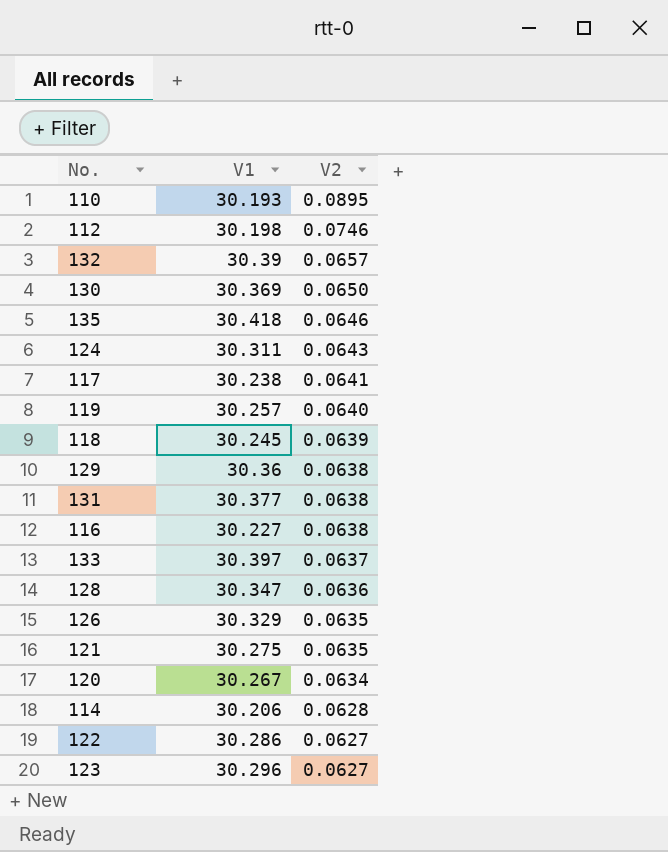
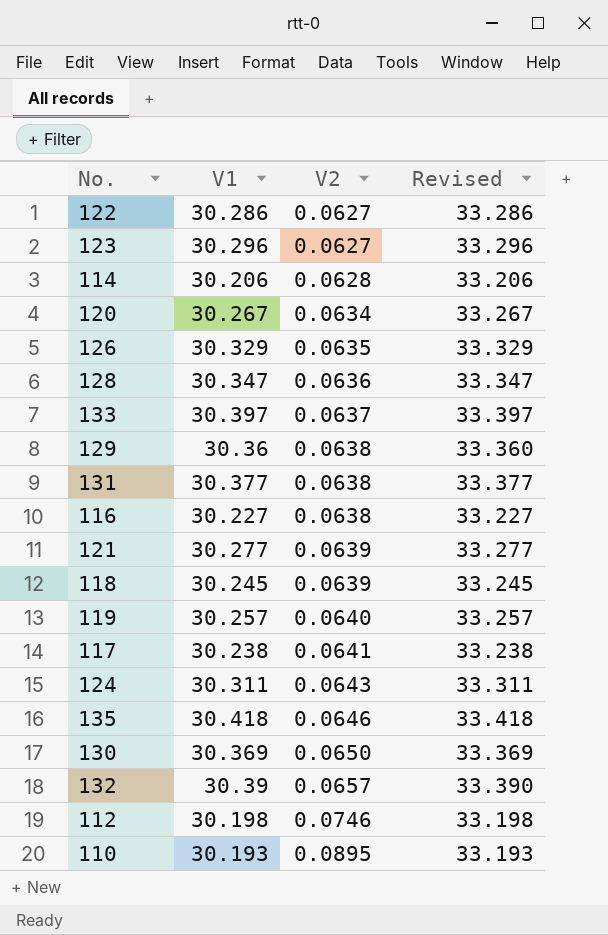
row order: V2 descending -> V2 ascending
column Revised | formula: none -> [V1] + 3
121 | V1: 30.275 -> 30.277
121 | V2: 0.0635 -> 0.0639

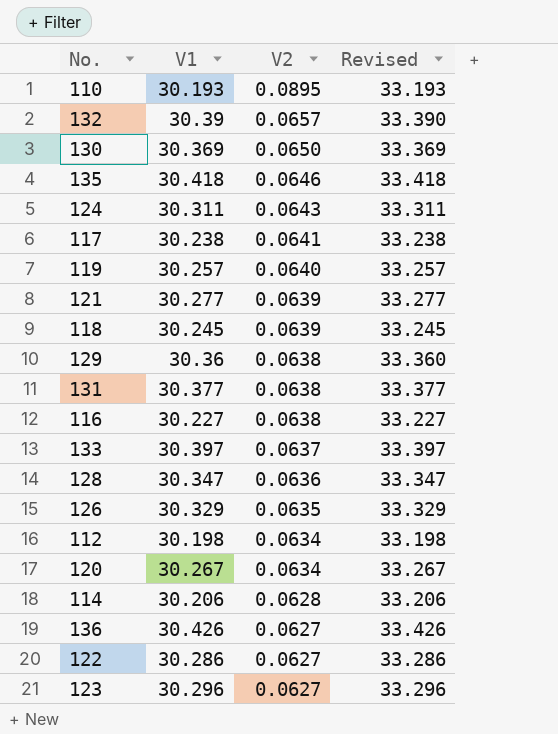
row order: V2 ascending -> V2 descending
112 | V2: 0.0746 -> 0.0634
row 136: none -> 30.426 | 0.0627 | 33.426

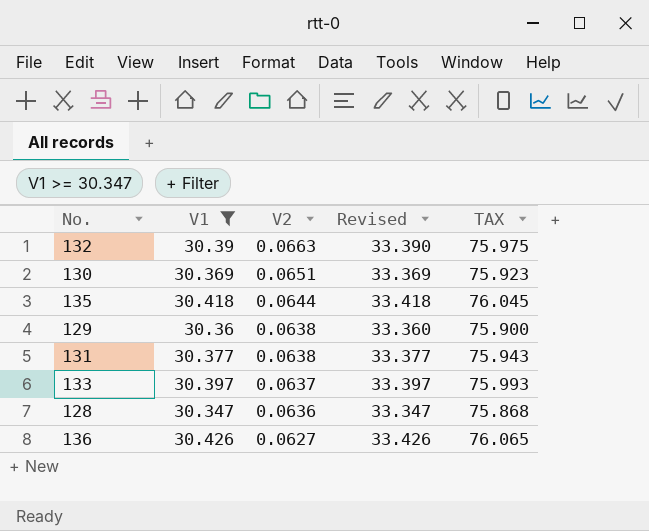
filter: none -> V1 >= 30.347
column TAX | formula: none -> [V1] * 2.5
132 | V2: 0.0657 -> 0.0663
130 | V2: 0.0650 -> 0.0651
135 | V2: 0.0646 -> 0.0644

